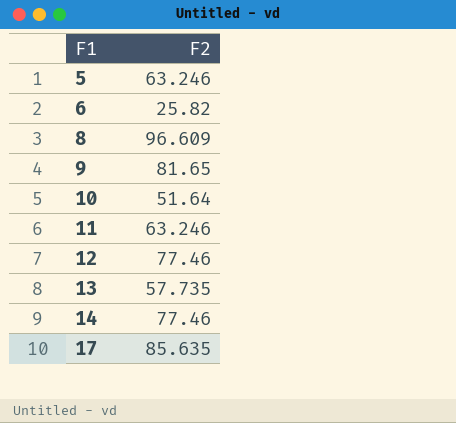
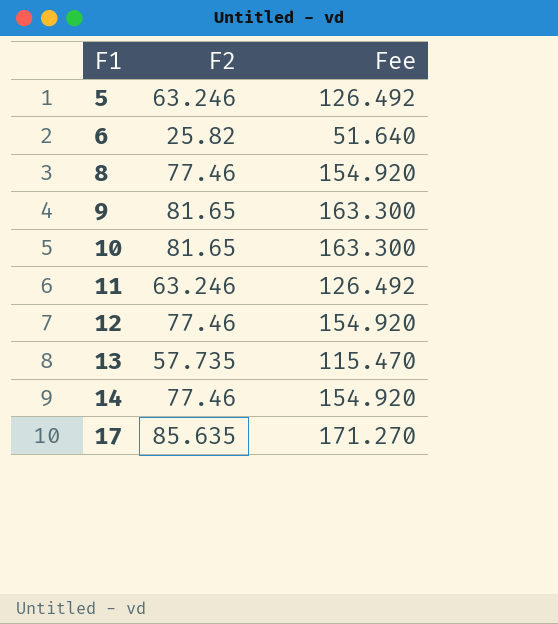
column Fee | formula: none -> [F2] * 2
8 | F2: 96.609 -> 77.46
10 | F2: 51.64 -> 81.65

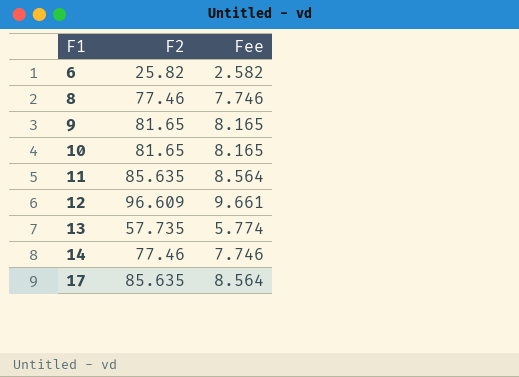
column Fee | formula: [F2] * 2 -> [F2] * 0.1
row 5: 63.246 | 126.492 -> none
11 | F2: 63.246 -> 85.635
12 | F2: 77.46 -> 96.609

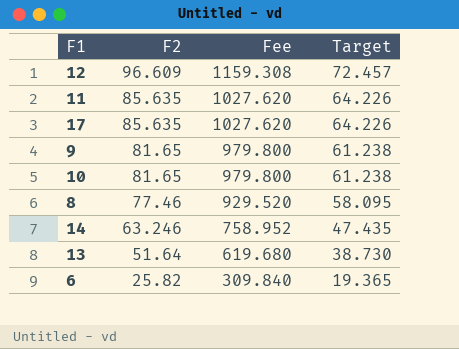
row order: F1 ascending -> F2 descending
column Fee | formula: [F2] * 0.1 -> [F2] * 12
column Target | formula: none -> [F2] * 0.75
14 | F2: 77.46 -> 63.246
13 | F2: 57.735 -> 51.64

